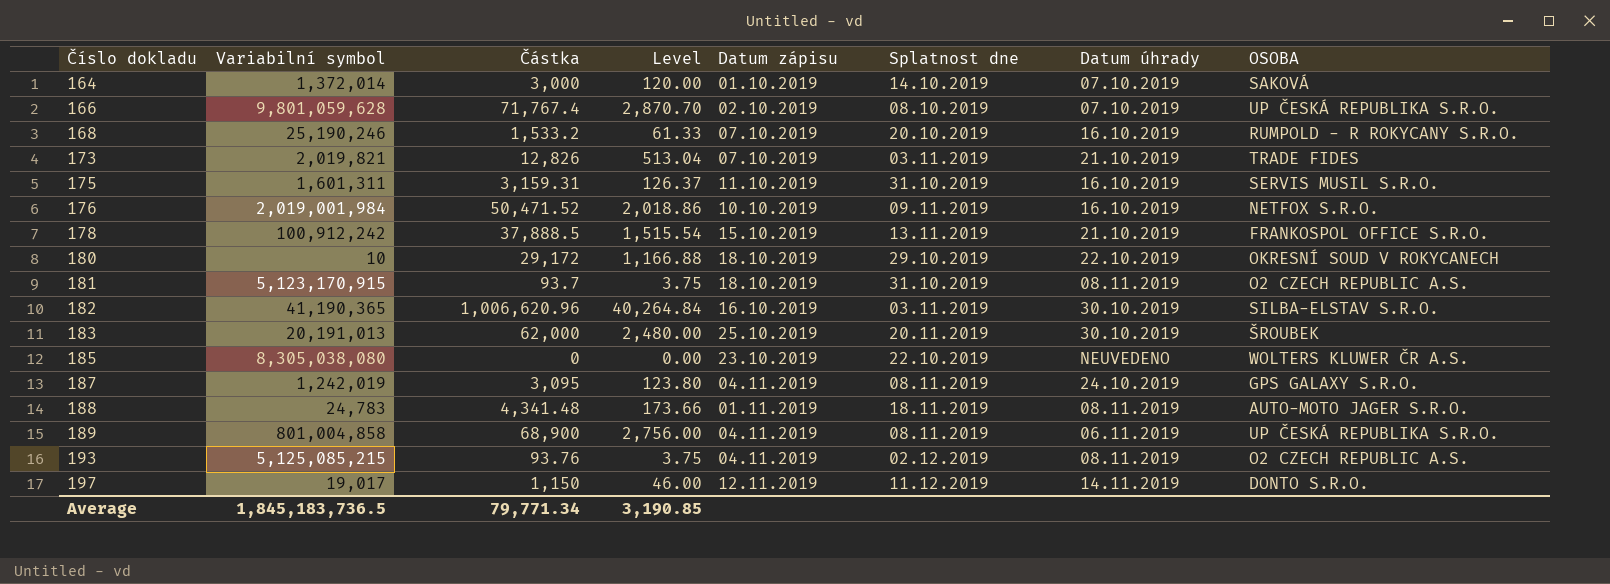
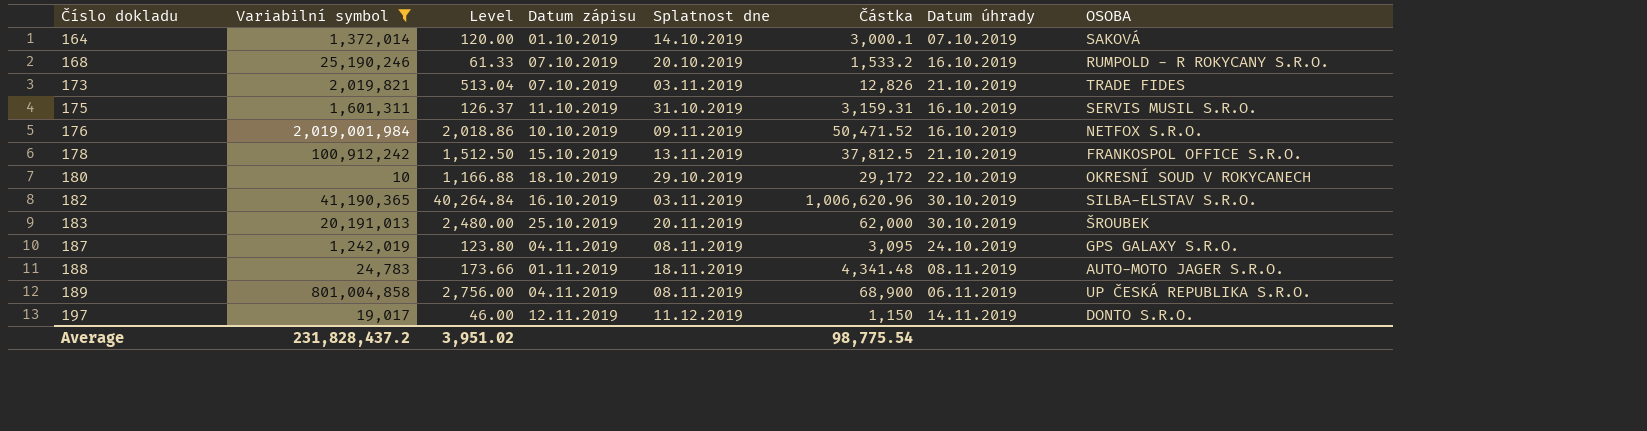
filter: none -> Variabilní symbol <= 2,019,001,984
column Částka | position: 3 -> 6
164 | Částka: 3,000 -> 3,000.1
178 | Level: 1,515.54 -> 1,512.50
178 | Částka: 37,888.5 -> 37,812.5
Average | Variabilní symbol: 1,845,183,736.5 -> 231,828,437.2
Average | Level: 3,190.85 -> 3,951.02
Average | Částka: 79,771.34 -> 98,775.54

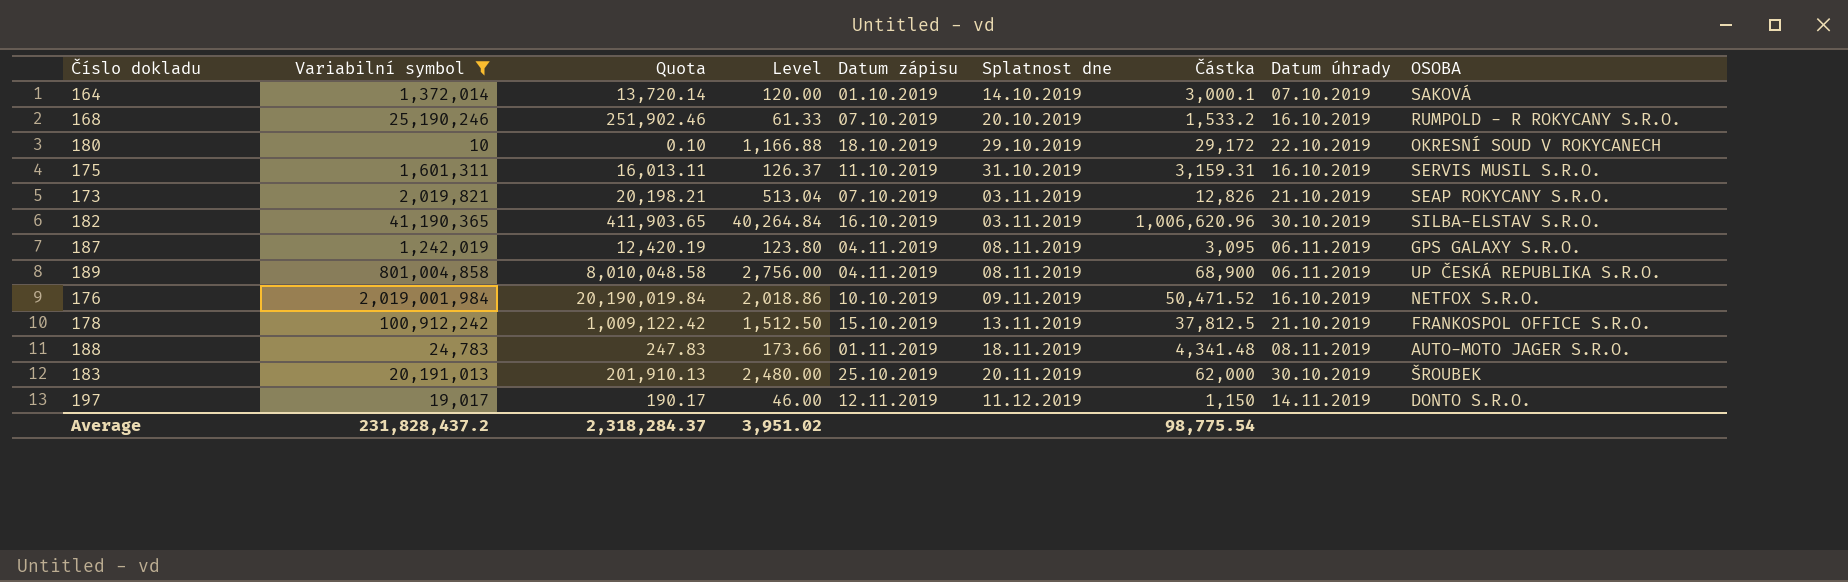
row order: Číslo dokladu ascending -> Splatnost dne ascending
column Quota | formula: none -> [Variabilní symbol] * 0.01
173 | OSOBA: TRADE FIDES -> SEAP ROKYCANY S.R.O.
187 | Datum úhrady: 24.10.2019 -> 06.11.2019

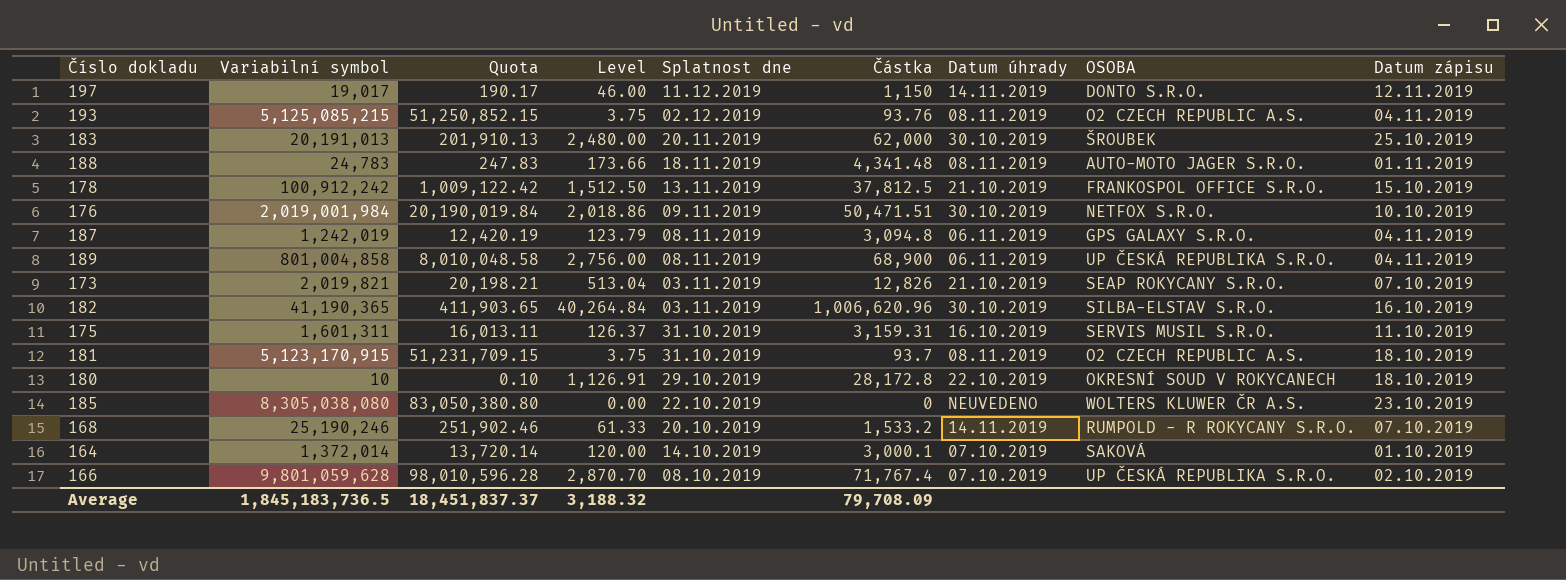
filter: Variabilní symbol <= 2,019,001,984 -> none
row order: Splatnost dne ascending -> Splatnost dne descending
column Datum zápisu | position: 5 -> 9
176 | Částka: 50,471.52 -> 50,471.51
176 | Datum úhrady: 16.10.2019 -> 30.10.2019
187 | Level: 123.80 -> 123.79
187 | Částka: 3,095 -> 3,094.8
180 | Level: 1,166.88 -> 1,126.91
180 | Částka: 29,172 -> 28,172.8
168 | Datum úhrady: 16.10.2019 -> 14.11.2019
Average | Variabilní symbol: 231,828,437.2 -> 1,845,183,736.5
Average | Quota: 2,318,284.37 -> 18,451,837.37
Average | Level: 3,951.02 -> 3,188.32
Average | Částka: 98,775.54 -> 79,708.09

